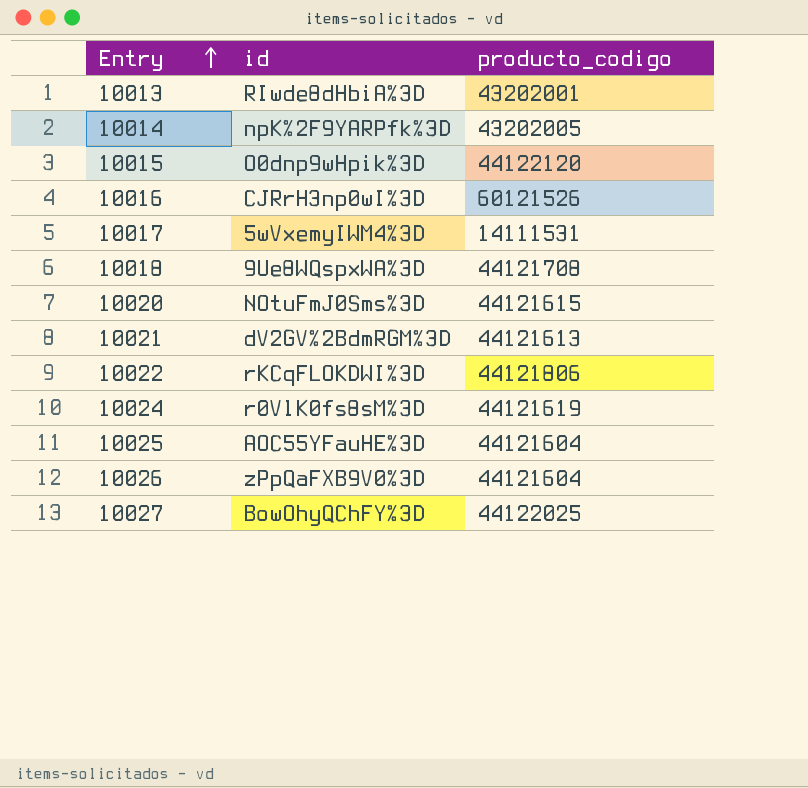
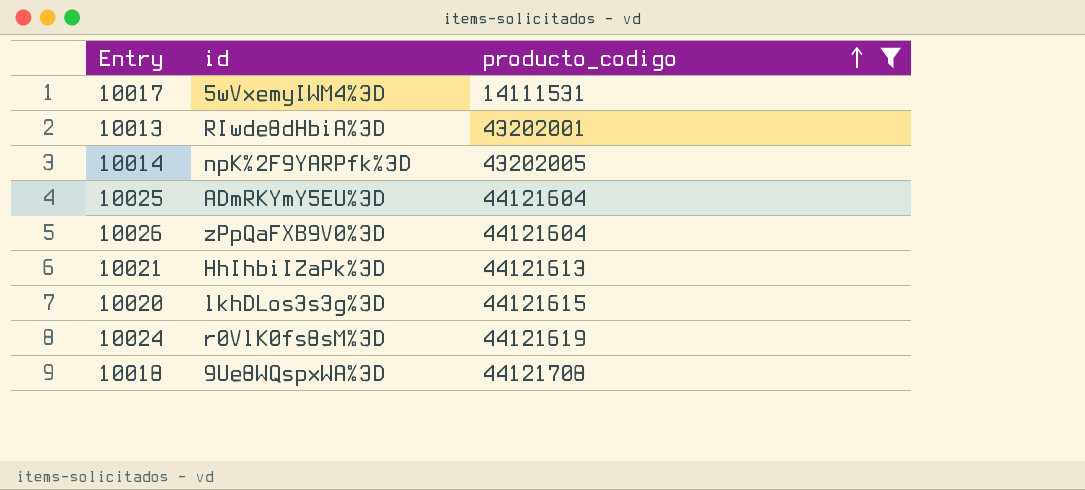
filter: none -> producto_codigo <= 44121708
row order: Entry ascending -> producto_codigo ascending
10025 | id: AOC55YFauHE%3D -> ADmRKYmY5EU%3D
10021 | id: dV2GV%2BdmRGM%3D -> HhIhbiIZaPk%3D
10020 | id: NOtuFmJ0Sms%3D -> lkhDLos3s3g%3D

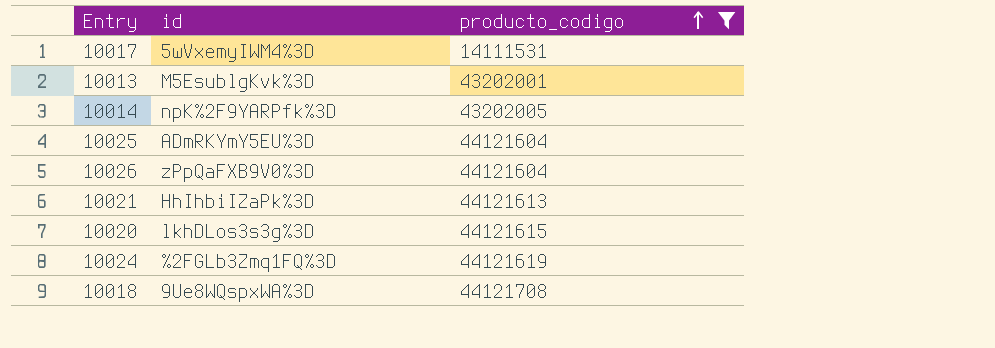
10013 | id: RIwde8dHbiA%3D -> M5EsublgKvk%3D
10024 | id: r0VlK0fs8sM%3D -> %2FGLb3Zmq1FQ%3D

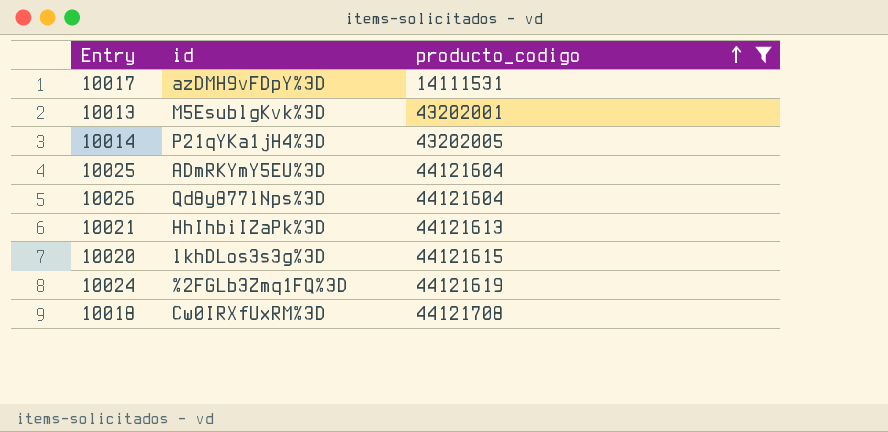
10017 | id: 5wVxemyIWM4%3D -> azDMH9vFDpY%3D
10014 | id: npK%2F9YARPfk%3D -> P21qYKa1jH4%3D
10026 | id: zPpQaFXB9V0%3D -> Qd8y877lNps%3D
10018 | id: 9Ue8WQspxWA%3D -> Cw0IRXfUxRM%3D

